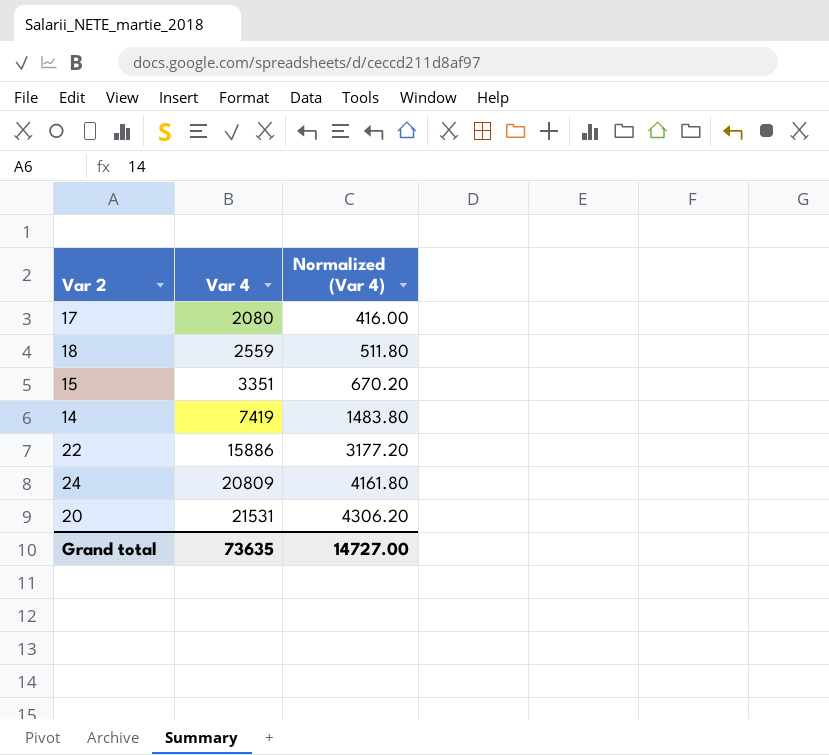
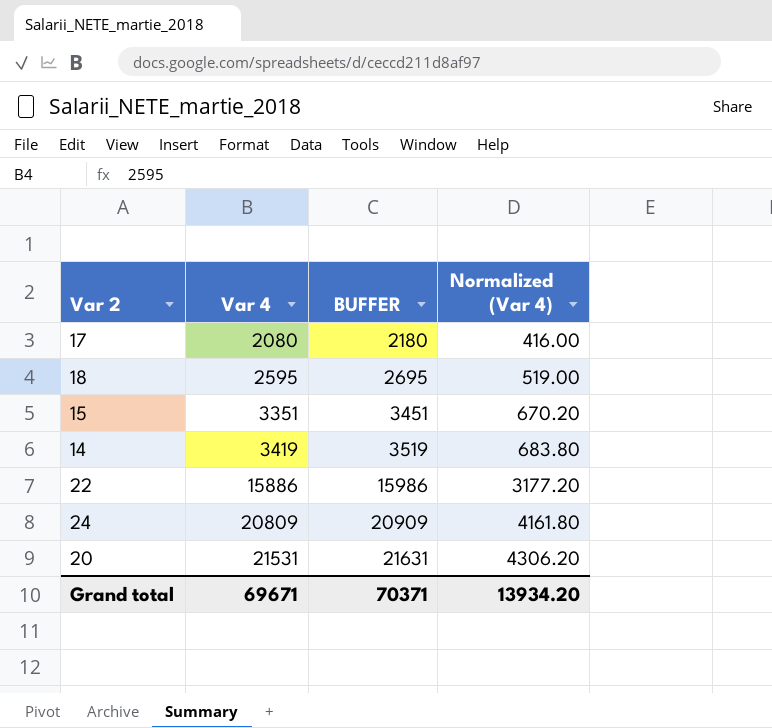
column BUFFER | formula: none -> [Var 4] + 100
18 | Var 4: 2559 -> 2595
18 | Normalized (Var 4): 511.80 -> 519.00
14 | Var 4: 7419 -> 3419
14 | Normalized (Var 4): 1483.80 -> 683.80
Grand total | Var 4: 73635 -> 69671
Grand total | Normalized (Var 4): 14727.00 -> 13934.20

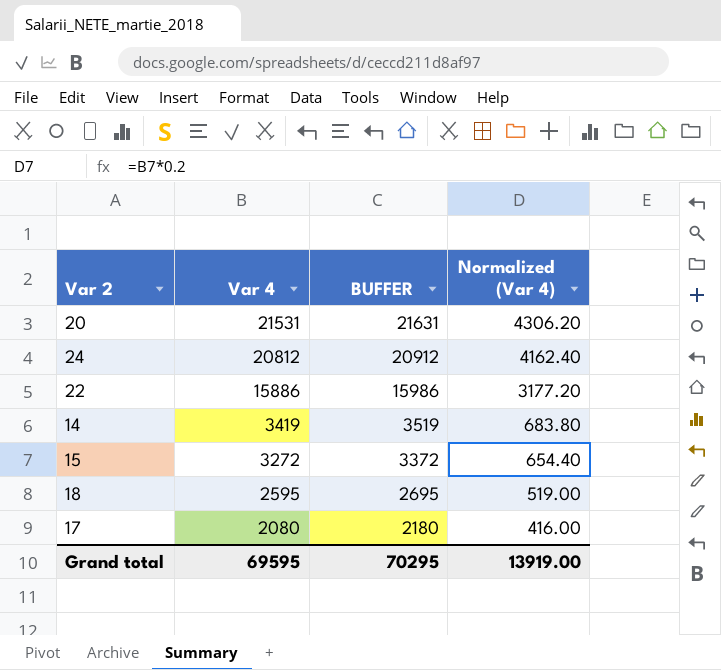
row order: Var 4 ascending -> Var 4 descending
24 | Var 4: 20809 -> 20812
24 | BUFFER: 20909 -> 20912
24 | Normalized (Var 4): 4161.80 -> 4162.40
15 | Var 4: 3351 -> 3272
15 | BUFFER: 3451 -> 3372
15 | Normalized (Var 4): 670.20 -> 654.40
Grand total | Var 4: 69671 -> 69595
Grand total | BUFFER: 70371 -> 70295
Grand total | Normalized (Var 4): 13934.20 -> 13919.00

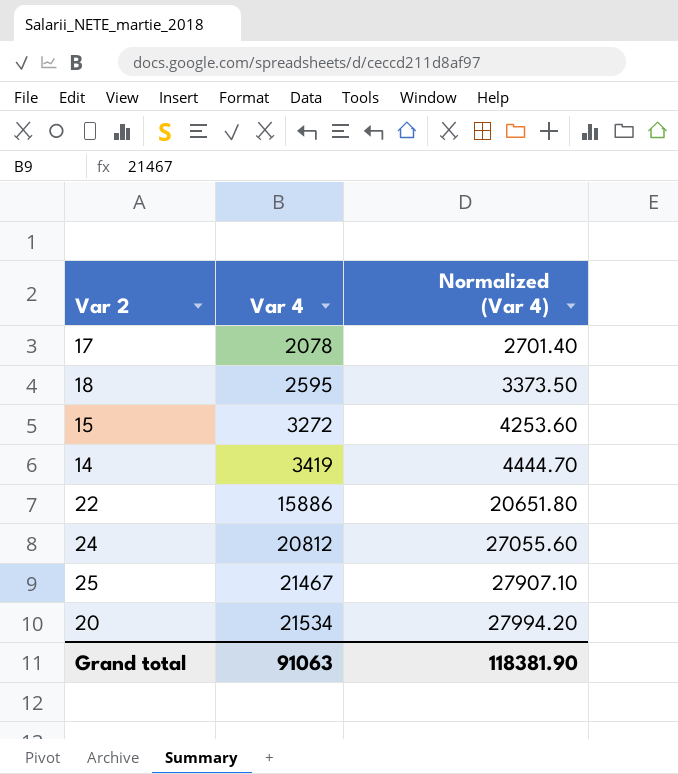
row order: Var 4 descending -> Var 4 ascending
column BUFFER | formula: [Var 4] + 100 -> none
column Normalized (Var 4) | formula: [Var 4] * 0.2 -> [Var 4] * 1.3
17 | Var 4: 2080 -> 2078
row 25: none -> 21467 | 27907.10
20 | Var 4: 21531 -> 21534
Grand total | Var 4: 69595 -> 91063
Grand total | Normalized (Var 4): 13919.00 -> 118381.90

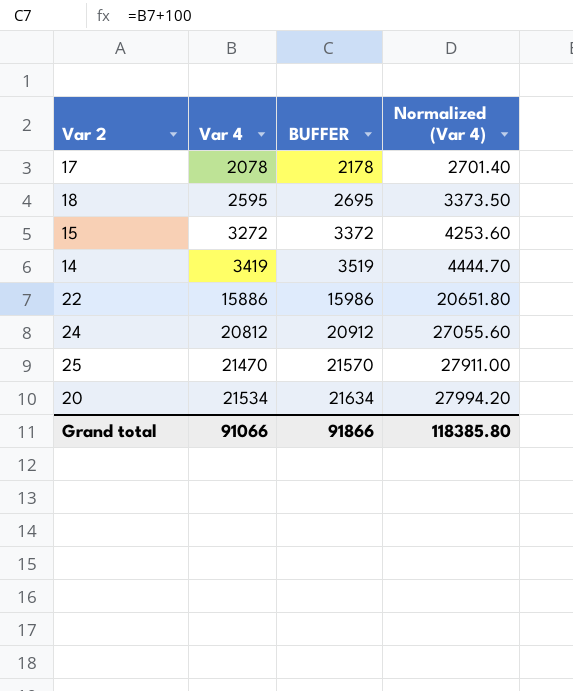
column BUFFER | formula: none -> [Var 4] + 100
25 | Var 4: 21467 -> 21470
25 | Normalized (Var 4): 27907.10 -> 27911.00
Grand total | Var 4: 91063 -> 91066
Grand total | Normalized (Var 4): 118381.90 -> 118385.80

